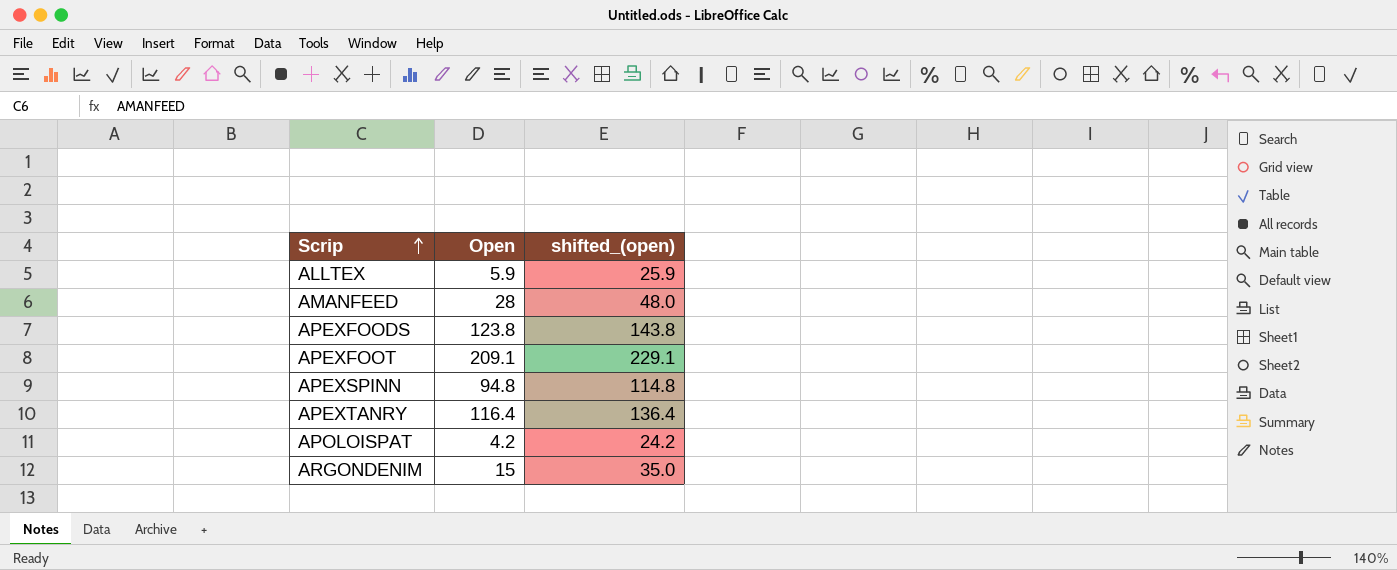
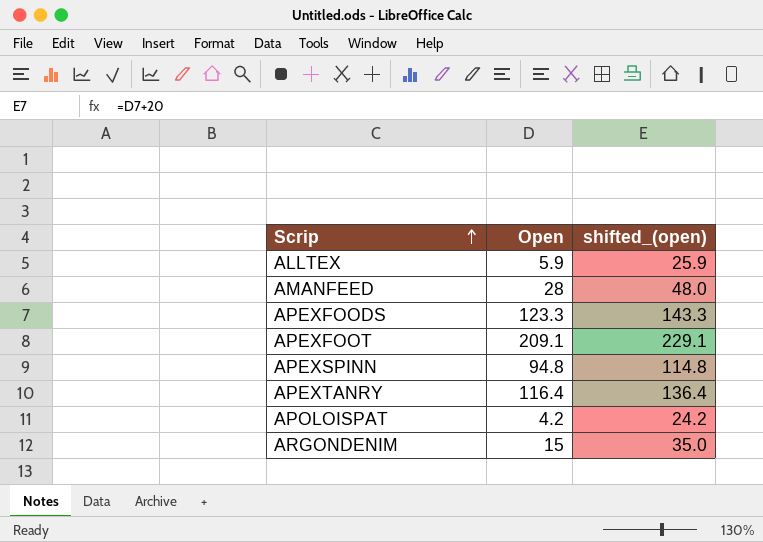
APEXFOODS | Open: 123.8 -> 123.3
APEXFOODS | shifted_(open): 143.8 -> 143.3

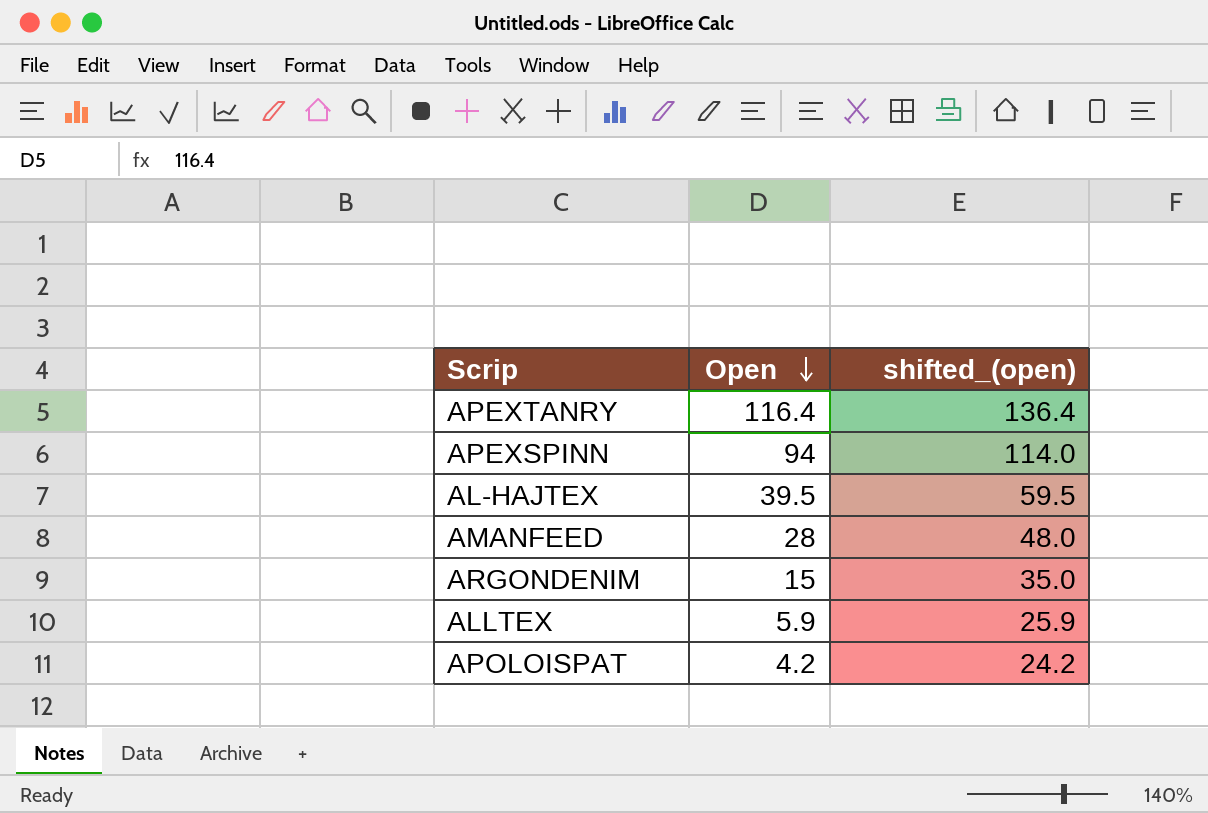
row order: Scrip ascending -> Open descending
row APEXFOODS: 123.3 | 143.3 -> none
row APEXFOOT: 209.1 | 229.1 -> none
APEXSPINN | Open: 94.8 -> 94
APEXSPINN | shifted_(open): 114.8 -> 114.0
row AL-HAJTEX: none -> 39.5 | 59.5

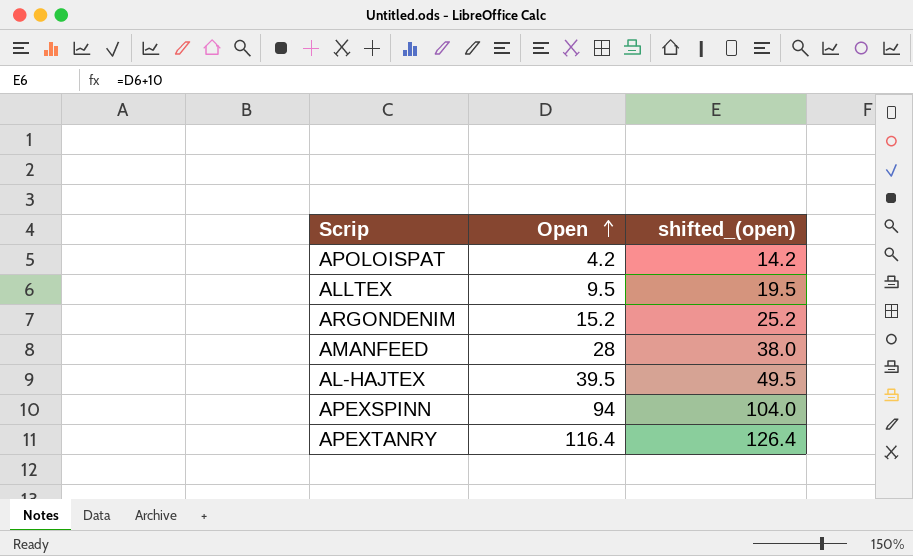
row order: Open descending -> Open ascending
column shifted_(open) | formula: [Open] + 20 -> [Open] + 10
ALLTEX | Open: 5.9 -> 9.5
ARGONDENIM | Open: 15 -> 15.2

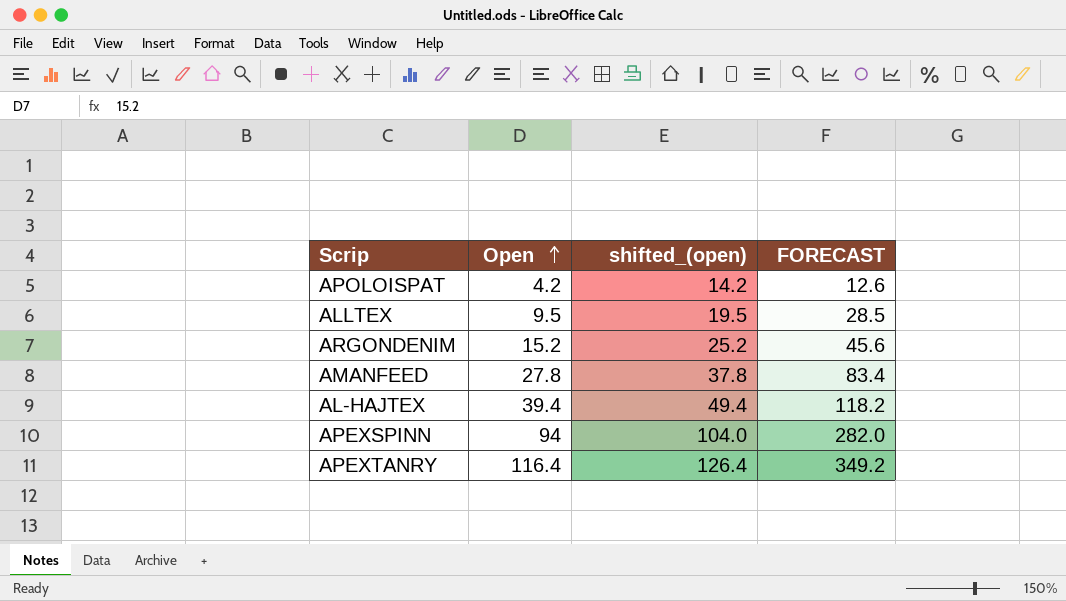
column FORECAST | formula: none -> [Open] * 3
AMANFEED | Open: 28 -> 27.8
AMANFEED | shifted_(open): 38.0 -> 37.8
AL-HAJTEX | Open: 39.5 -> 39.4
AL-HAJTEX | shifted_(open): 49.5 -> 49.4

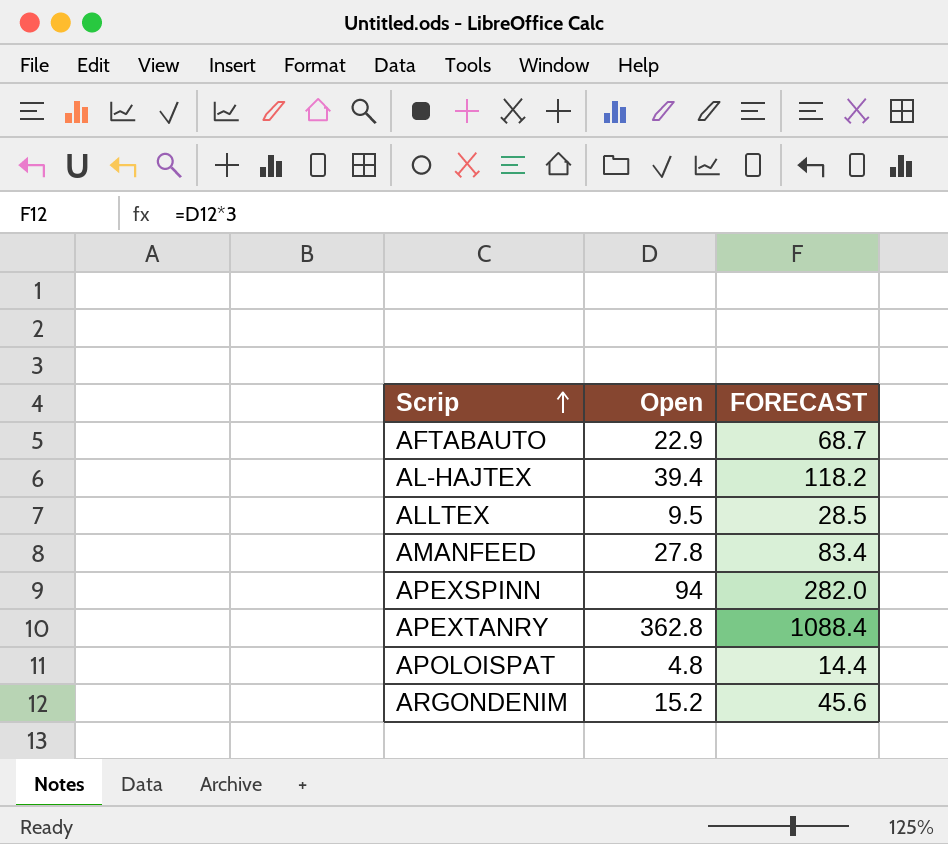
row order: Open ascending -> Scrip ascending
column shifted_(open) | formula: [Open] + 10 -> none
row AFTABAUTO: none -> 22.9 | 68.7
APEXTANRY | Open: 116.4 -> 362.8
APEXTANRY | FORECAST: 349.2 -> 1088.4
APOLOISPAT | Open: 4.2 -> 4.8
APOLOISPAT | FORECAST: 12.6 -> 14.4

